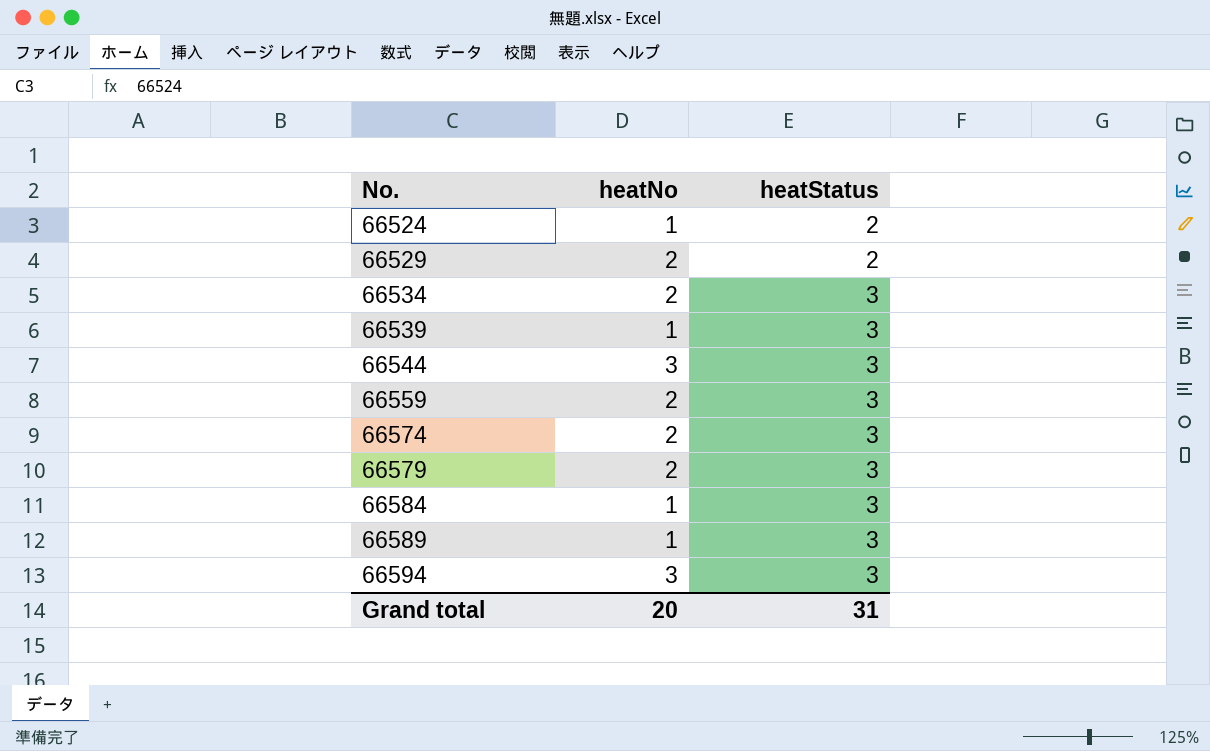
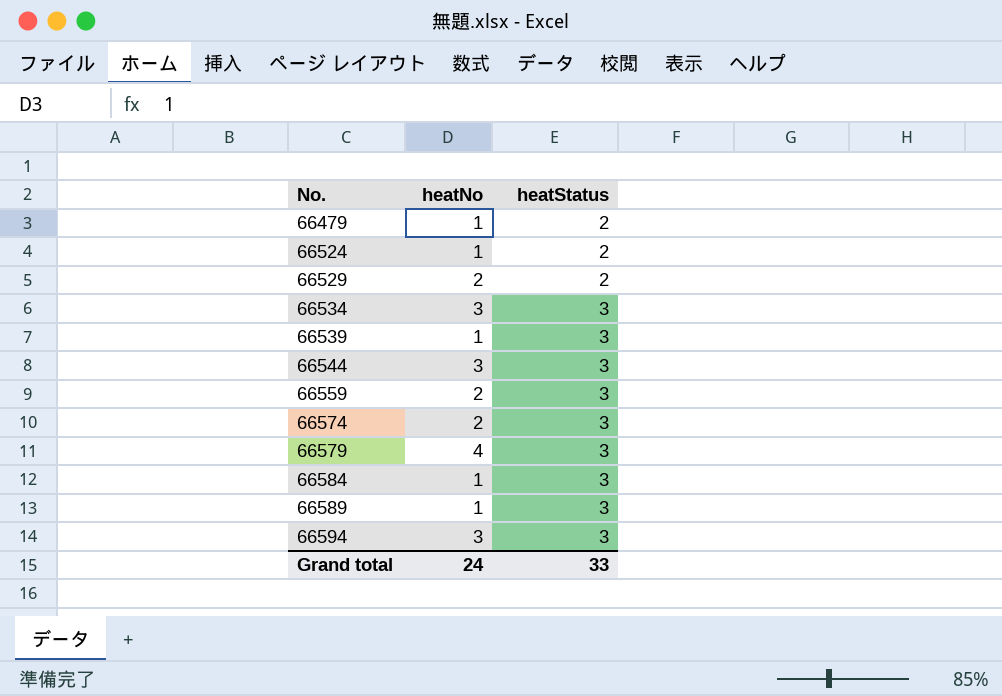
row 66479: none -> 1 | 2
66534 | heatNo: 2 -> 3
66579 | heatNo: 2 -> 4
Grand total | heatNo: 20 -> 24
Grand total | heatStatus: 31 -> 33

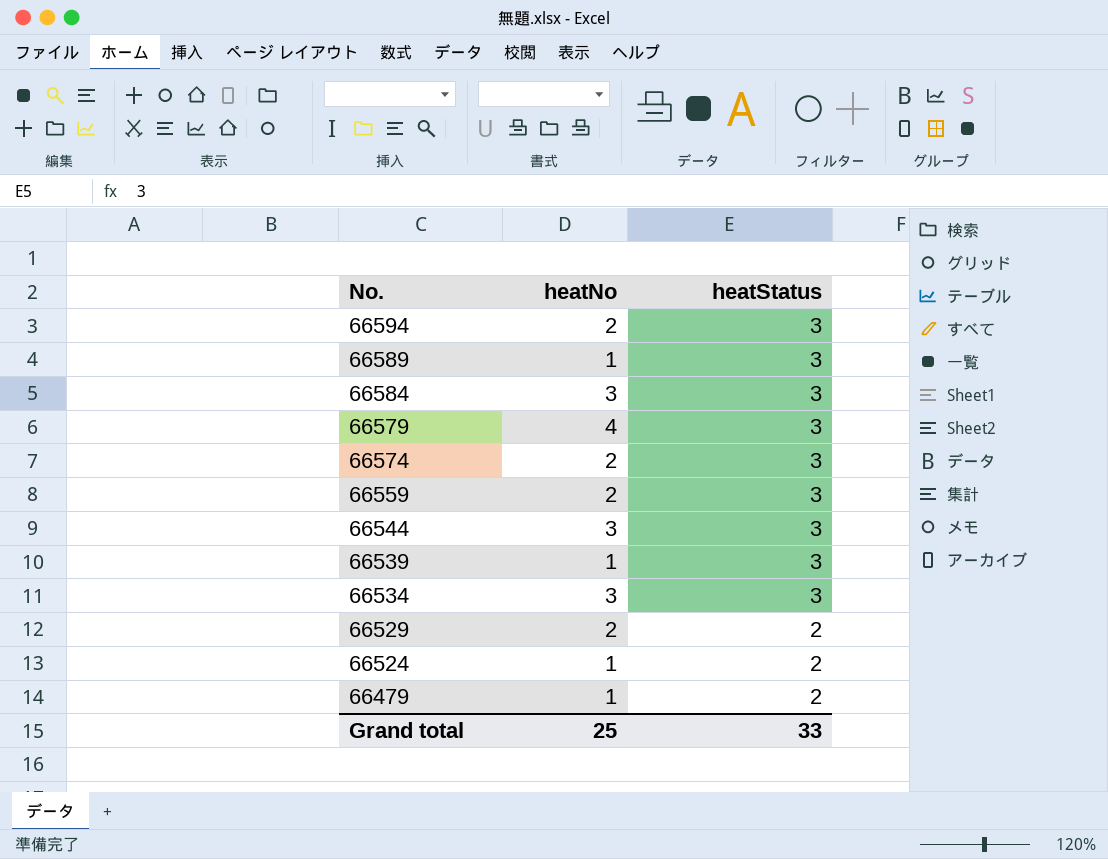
row order: No. ascending -> No. descending
66594 | heatNo: 3 -> 2
66584 | heatNo: 1 -> 3
Grand total | heatNo: 24 -> 25

